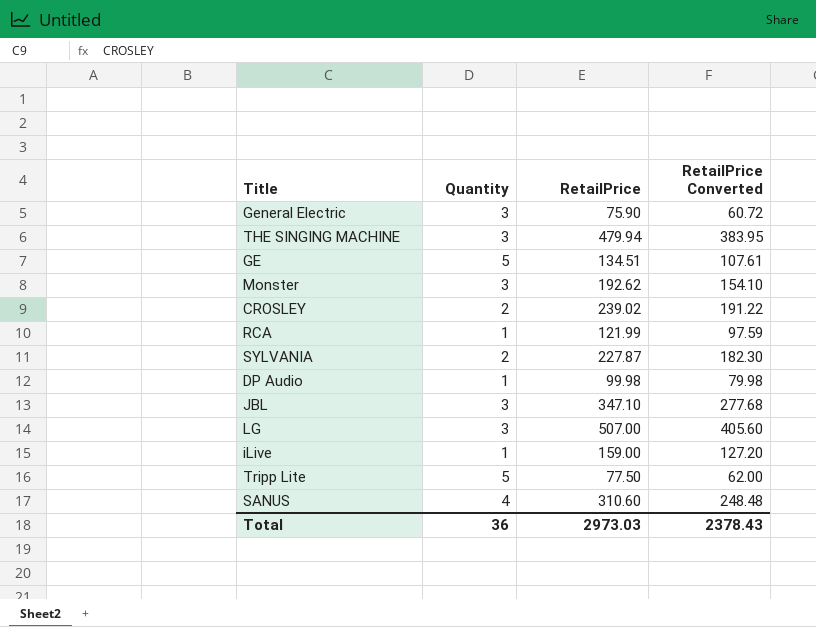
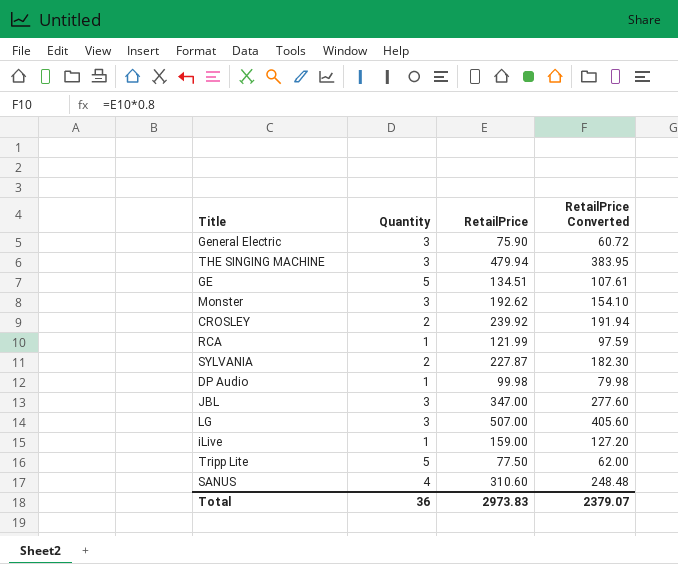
CROSLEY | RetailPrice: 239.02 -> 239.92
CROSLEY | RetailPrice Converted: 191.22 -> 191.94
JBL | RetailPrice: 347.10 -> 347.00
JBL | RetailPrice Converted: 277.68 -> 277.60
Total | RetailPrice: 2973.03 -> 2973.83
Total | RetailPrice Converted: 2378.43 -> 2379.07

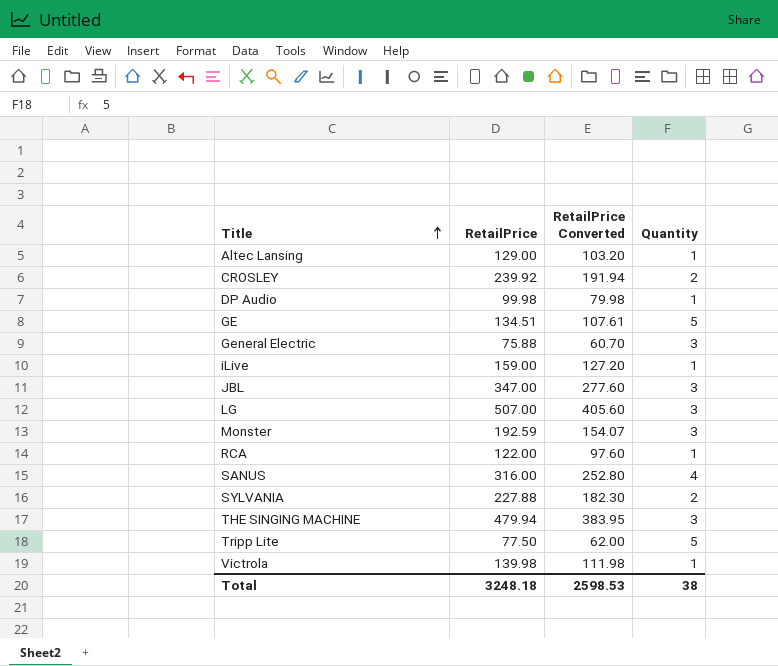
row order: none -> Title ascending
column Quantity | position: 2 -> 4
row Altec Lansing: none -> 129.00 | 103.20 | 1
General Electric | RetailPrice: 75.90 -> 75.88
General Electric | RetailPrice Converted: 60.72 -> 60.70
Monster | RetailPrice: 192.62 -> 192.59
Monster | RetailPrice Converted: 154.10 -> 154.07
RCA | RetailPrice: 121.99 -> 122.00
RCA | RetailPrice Converted: 97.59 -> 97.60
SANUS | RetailPrice: 310.60 -> 316.00
SANUS | RetailPrice Converted: 248.48 -> 252.80
SYLVANIA | RetailPrice: 227.87 -> 227.88
row Victrola: none -> 139.98 | 111.98 | 1
Total | RetailPrice: 2973.83 -> 3248.18
Total | RetailPrice Converted: 2379.07 -> 2598.53
Total | Quantity: 36 -> 38

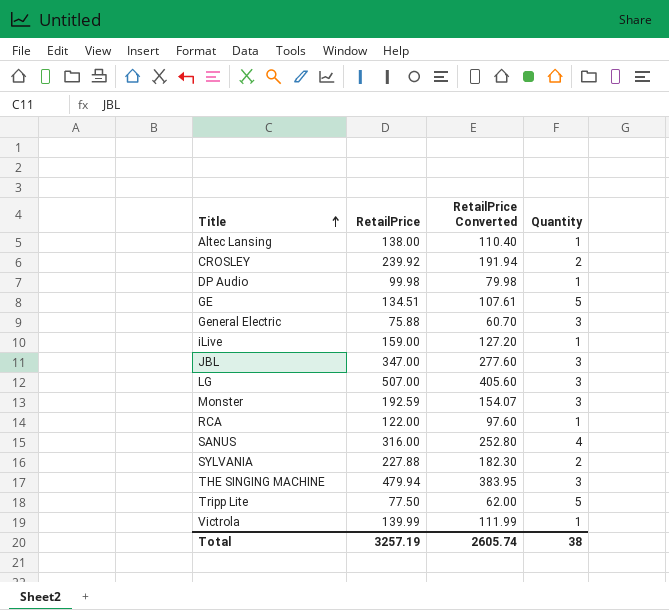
Altec Lansing | RetailPrice: 129.00 -> 138.00
Altec Lansing | RetailPrice Converted: 103.20 -> 110.40
Victrola | RetailPrice: 139.98 -> 139.99
Victrola | RetailPrice Converted: 111.98 -> 111.99
Total | RetailPrice: 3248.18 -> 3257.19
Total | RetailPrice Converted: 2598.53 -> 2605.74

